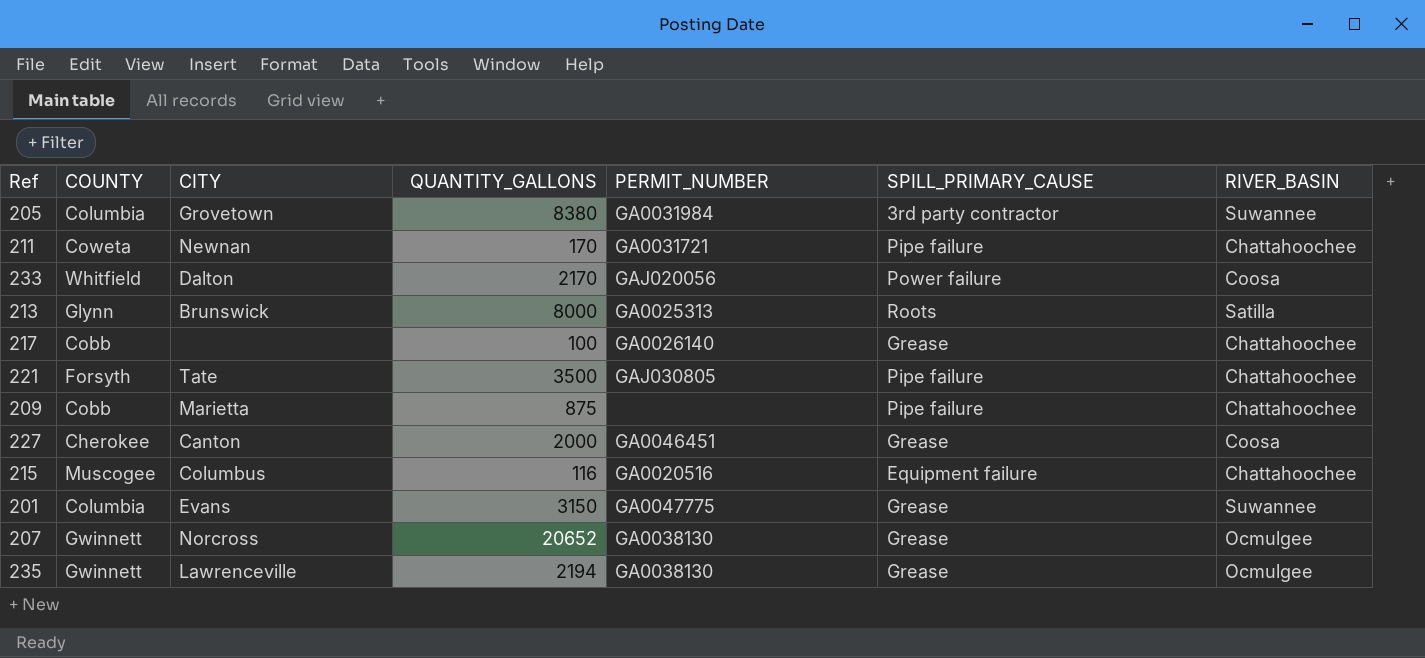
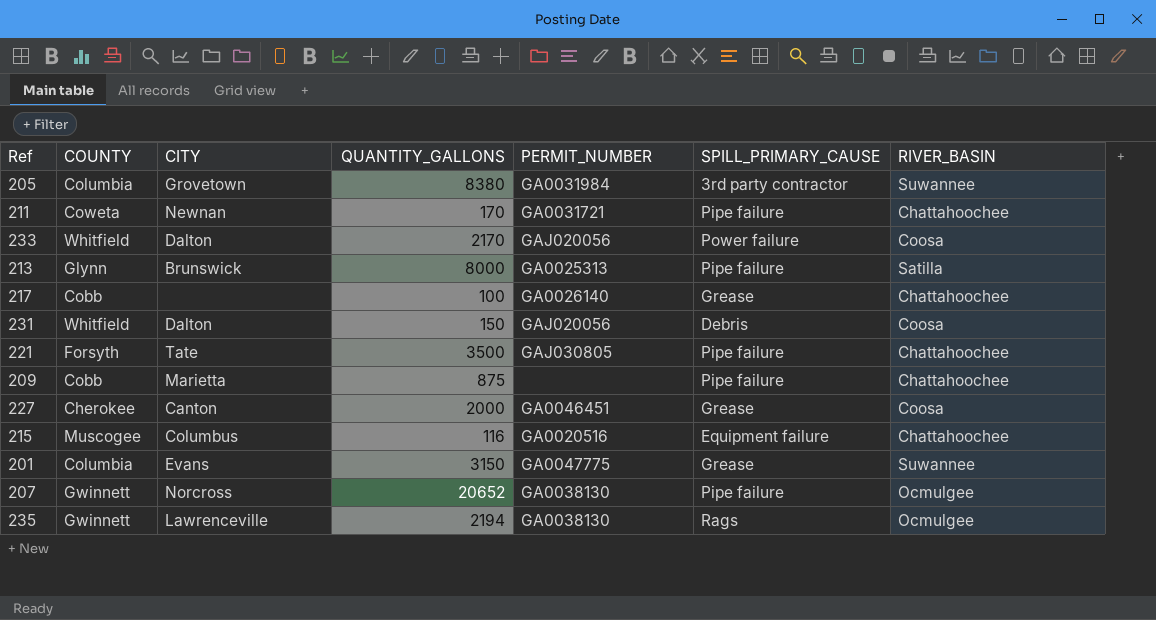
213 | SPILL_PRIMARY_CAUSE: Roots -> Pipe failure
row 231: none -> Whitfield | Dalton | 150 | GAJ020056 | Debris | Coosa
207 | SPILL_PRIMARY_CAUSE: Grease -> Pipe failure
235 | SPILL_PRIMARY_CAUSE: Grease -> Rags

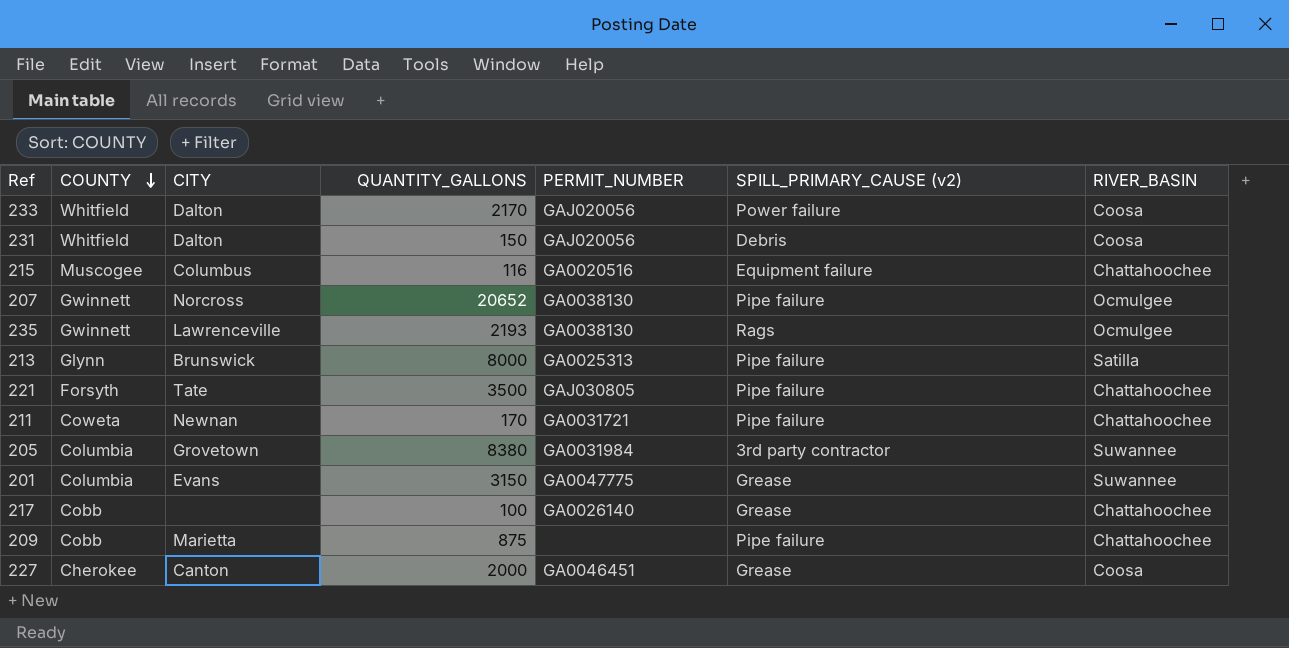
row order: none -> COUNTY descending
column name: SPILL_PRIMARY_CAUSE -> SPILL_PRIMARY_CAUSE (v2)
235 | QUANTITY_GALLONS: 2194 -> 2193

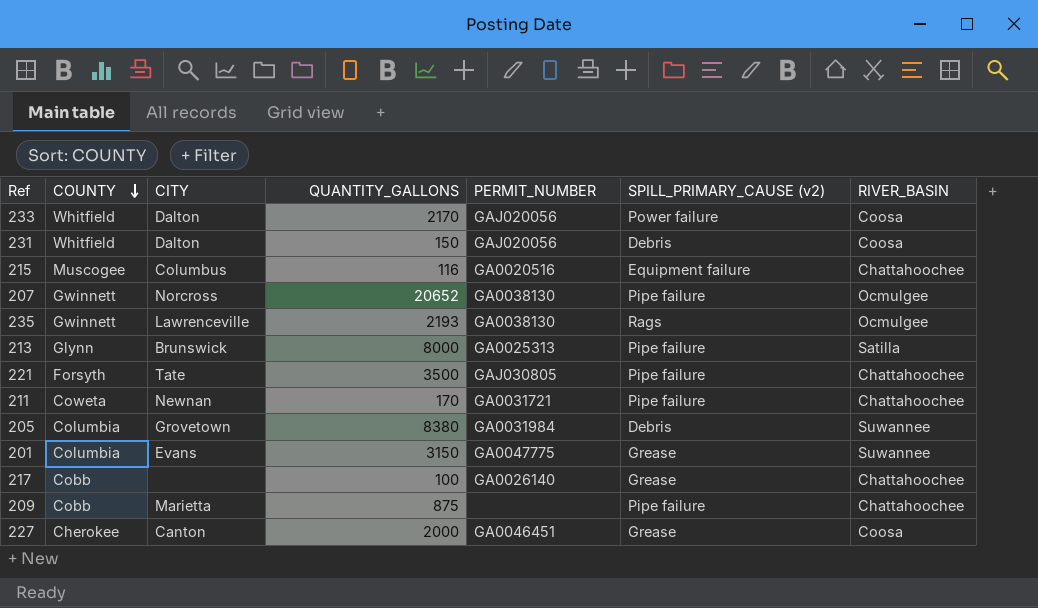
205 | SPILL_PRIMARY_CAUSE (v2): 3rd party contractor -> Debris

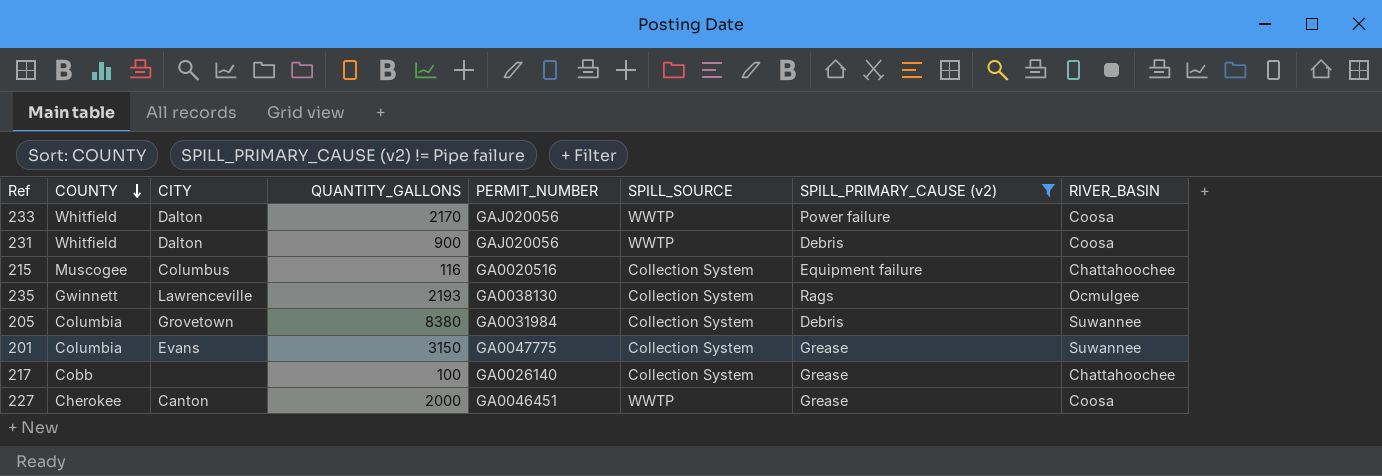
filter: none -> SPILL_PRIMARY_CAUSE (v2) != Pipe failure
column SPILL_SOURCE | position: none -> 6
231 | QUANTITY_GALLONS: 150 -> 900

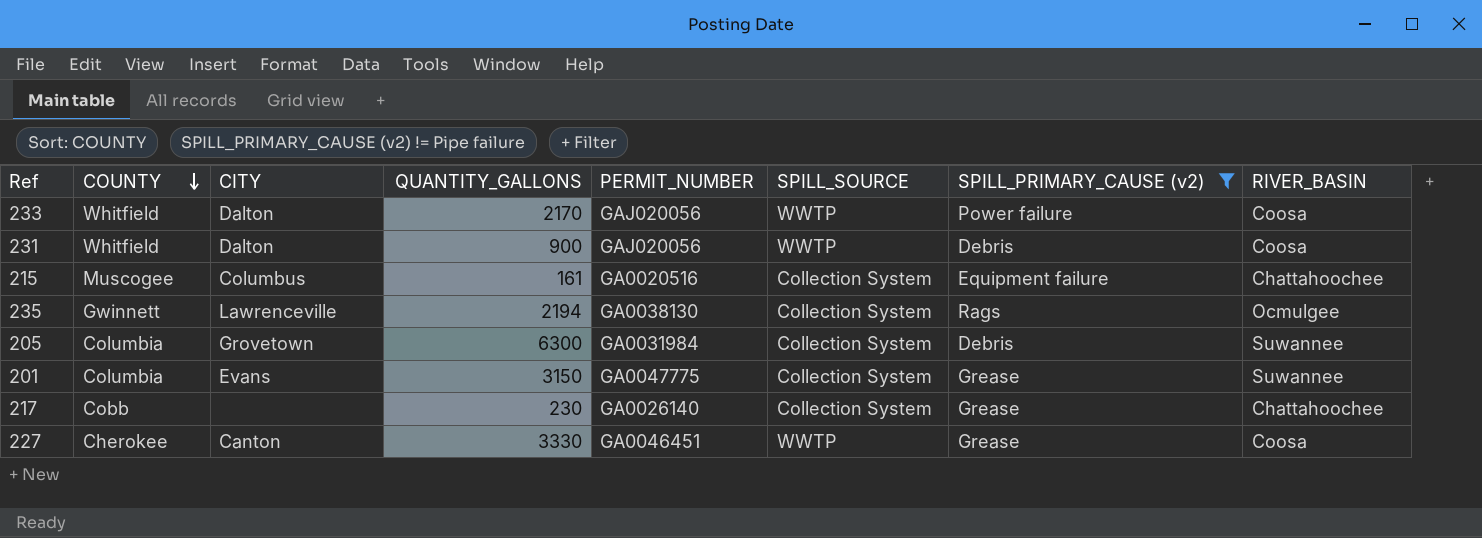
215 | QUANTITY_GALLONS: 116 -> 161
235 | QUANTITY_GALLONS: 2193 -> 2194
205 | QUANTITY_GALLONS: 8380 -> 6300
217 | QUANTITY_GALLONS: 100 -> 230
227 | QUANTITY_GALLONS: 2000 -> 3330

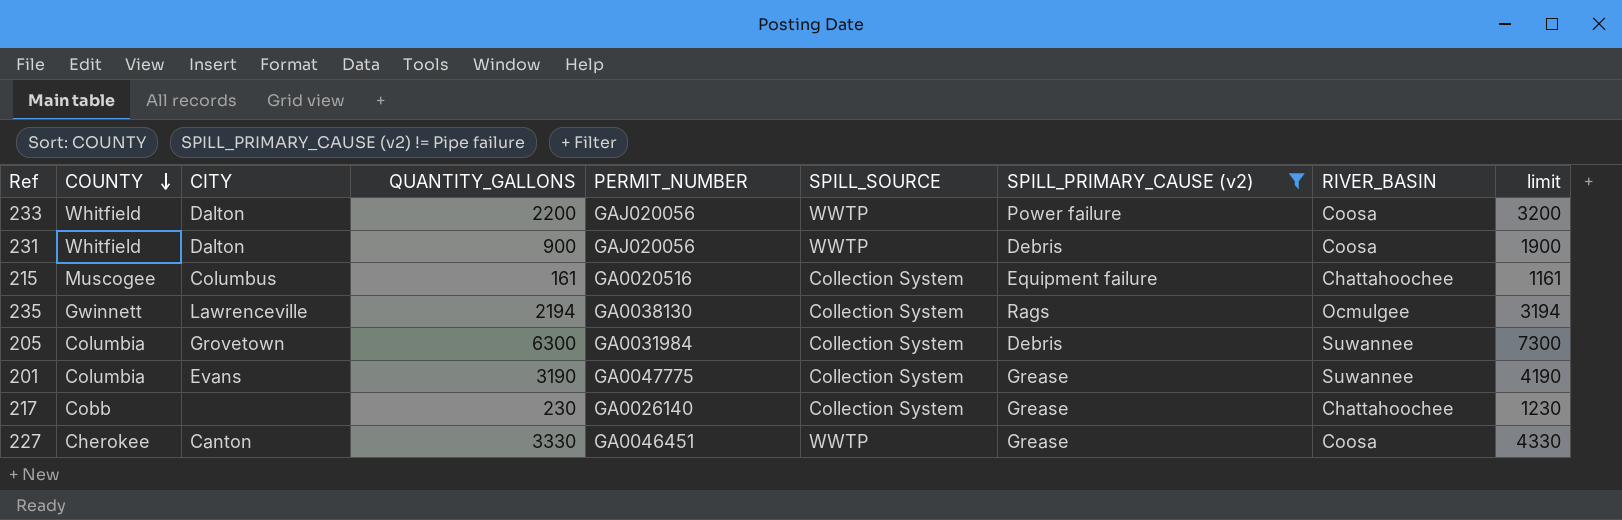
column limit | formula: none -> [QUANTITY_GALLONS] + 1000
233 | QUANTITY_GALLONS: 2170 -> 2200
201 | QUANTITY_GALLONS: 3150 -> 3190

